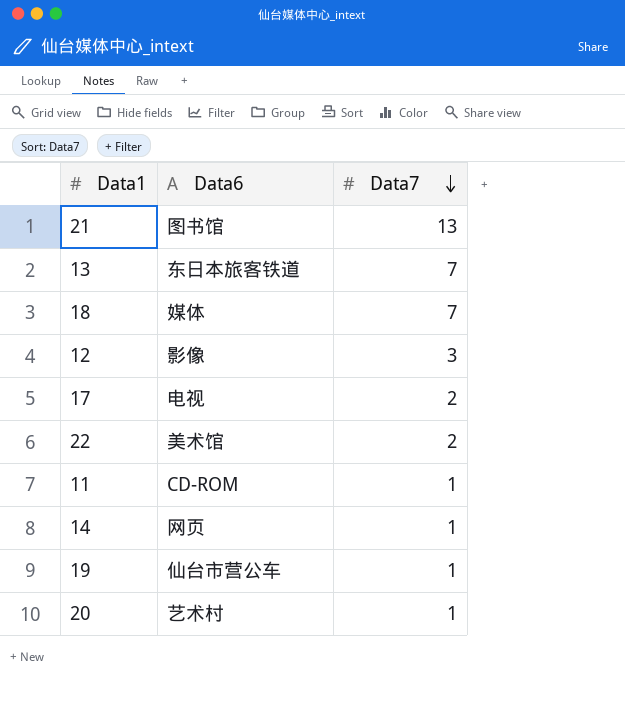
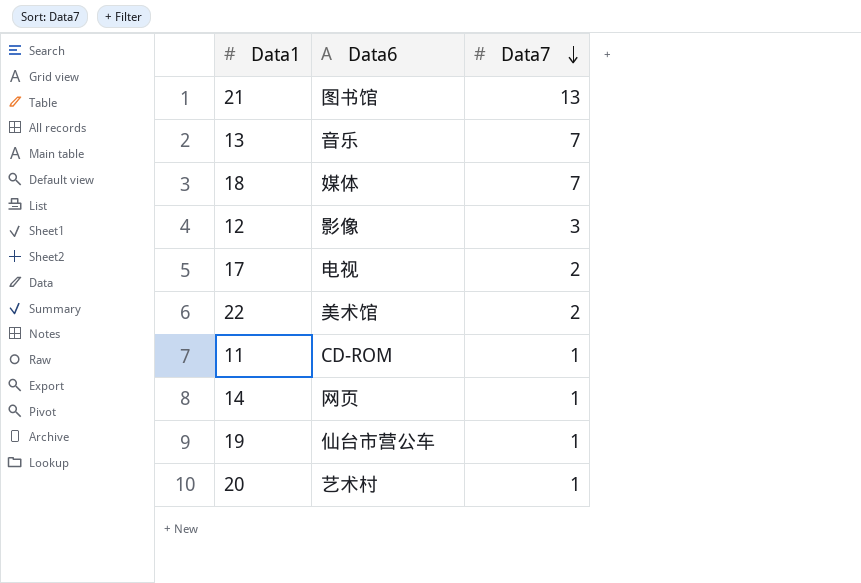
13 | Data6: 东日本旅客铁道 -> 音乐

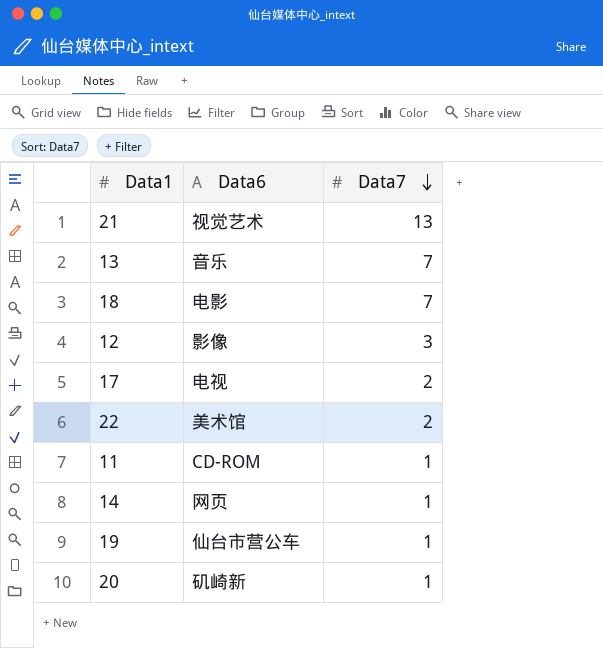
21 | Data6: 图书馆 -> 视觉艺术
18 | Data6: 媒体 -> 电影
20 | Data6: 艺术村 -> 矶崎新

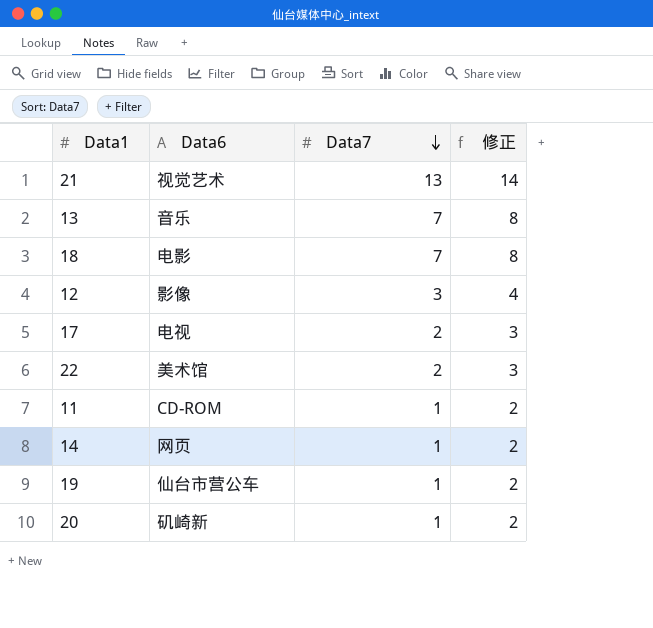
column 修正 | formula: none -> [Data7] + 1

